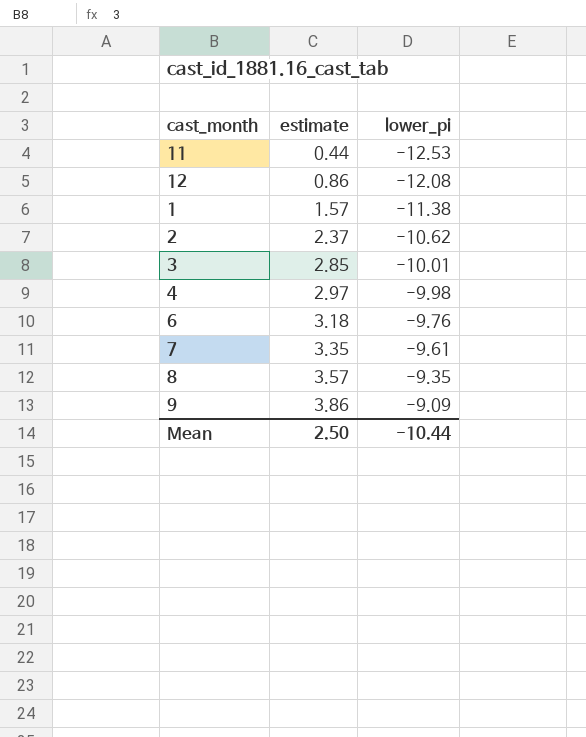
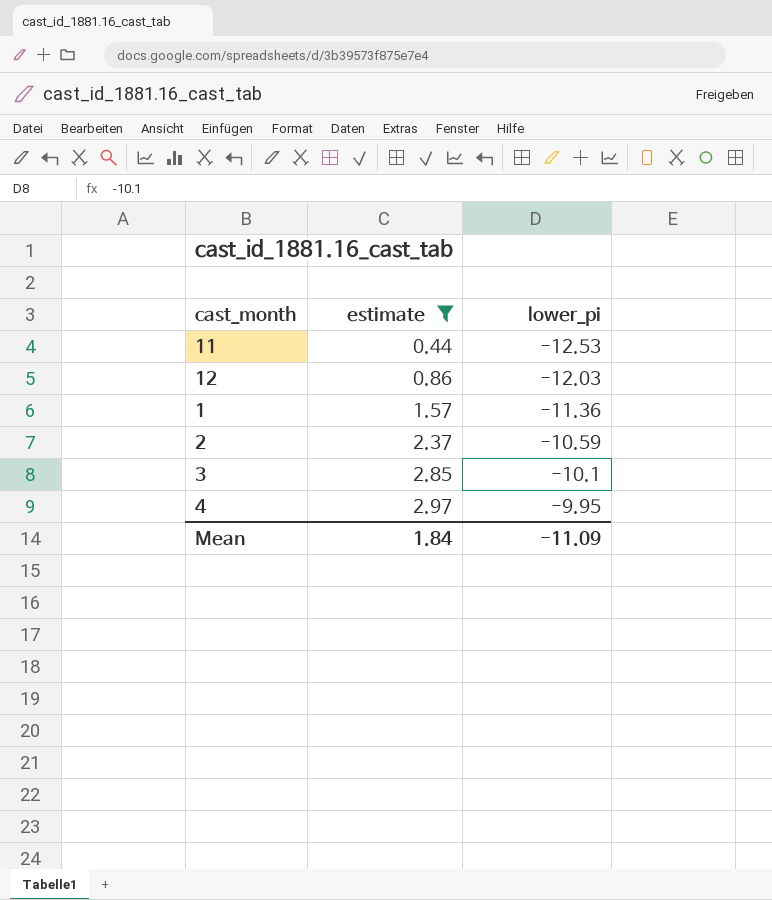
filter: none -> estimate <= 2.97
12 | lower_pi: -12.08 -> -12.03
1 | lower_pi: -11.38 -> -11.36
2 | lower_pi: -10.62 -> -10.59
3 | lower_pi: -10.01 -> -10.1
4 | lower_pi: -9.98 -> -9.95
Mean | estimate: 2.50 -> 1.84
Mean | lower_pi: -10.44 -> -11.09

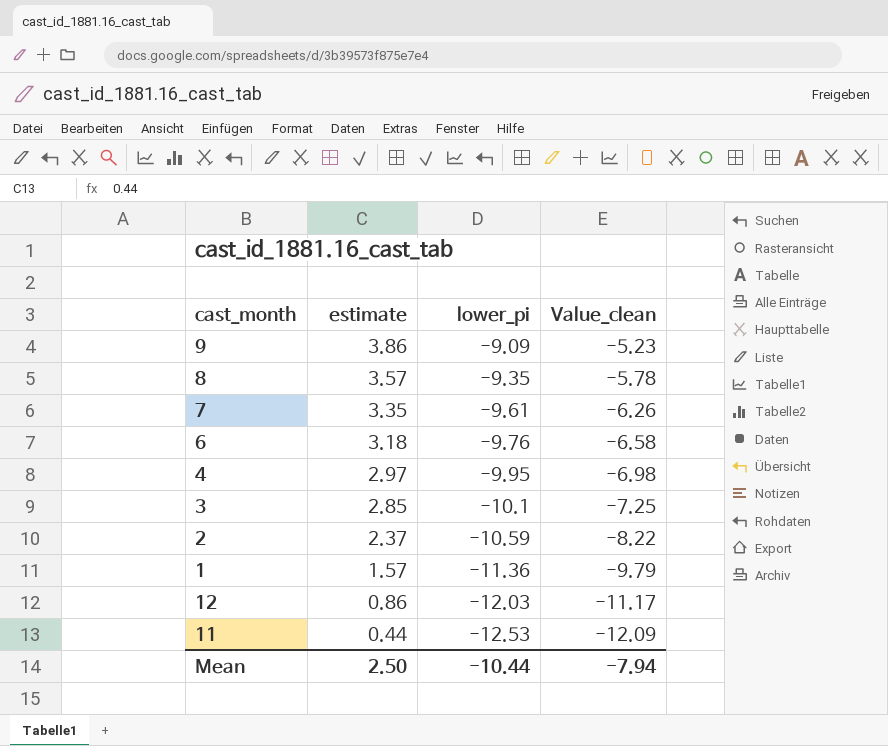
filter: estimate <= 2.97 -> none
row order: estimate ascending -> estimate descending
column Value_clean | formula: none -> [estimate] + [lower_pi]
Mean | estimate: 1.84 -> 2.50
Mean | lower_pi: -11.09 -> -10.44

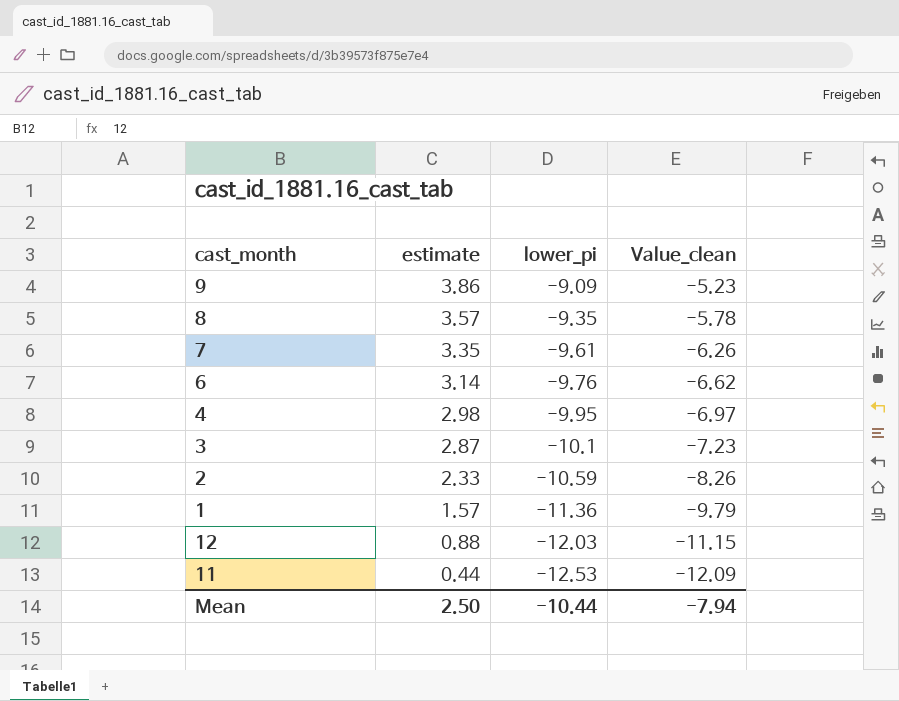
6 | estimate: 3.18 -> 3.14
6 | Value_clean: -6.58 -> -6.62
4 | estimate: 2.97 -> 2.98
4 | Value_clean: -6.98 -> -6.97
3 | estimate: 2.85 -> 2.87
3 | Value_clean: -7.25 -> -7.23
2 | estimate: 2.37 -> 2.33
2 | Value_clean: -8.22 -> -8.26
12 | estimate: 0.86 -> 0.88
12 | Value_clean: -11.17 -> -11.15

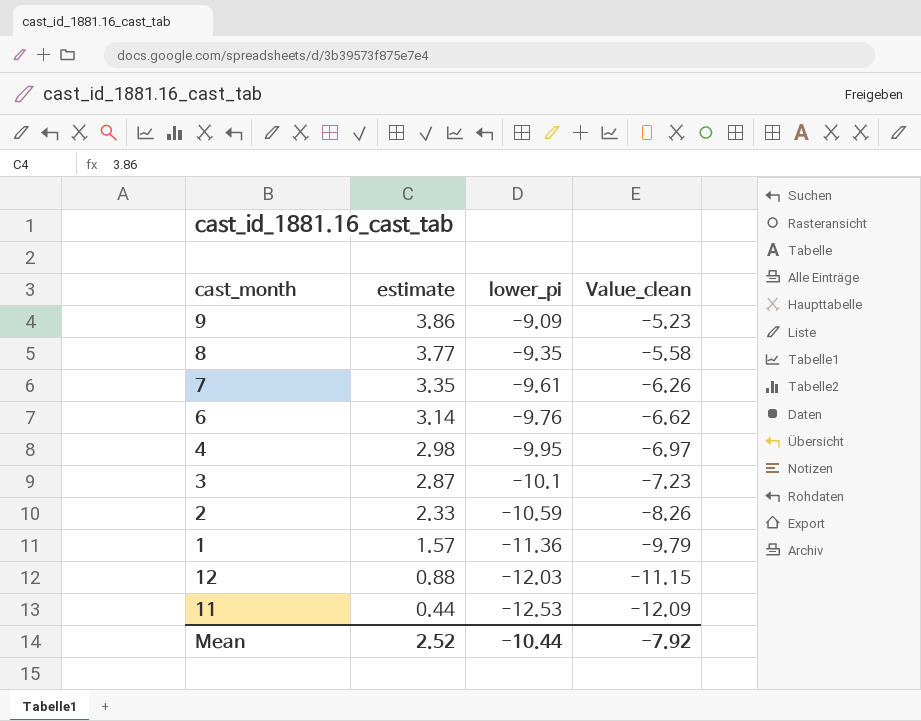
8 | estimate: 3.57 -> 3.77
8 | Value_clean: -5.78 -> -5.58
Mean | estimate: 2.50 -> 2.52
Mean | Value_clean: -7.94 -> -7.92

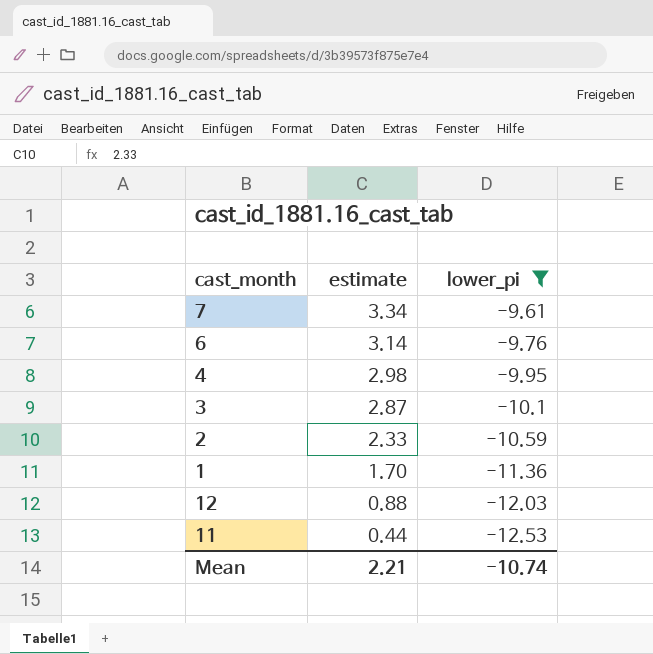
filter: none -> lower_pi <= -9.61
column Value_clean | formula: [estimate] + [lower_pi] -> none
7 | estimate: 3.35 -> 3.34
1 | estimate: 1.57 -> 1.70
Mean | estimate: 2.52 -> 2.21
Mean | lower_pi: -10.44 -> -10.74

